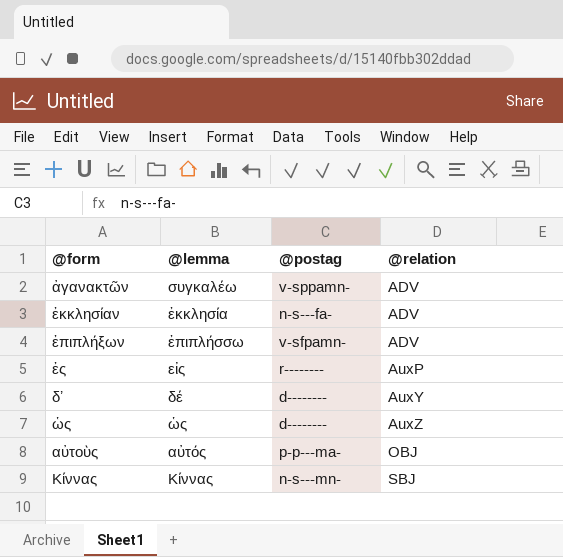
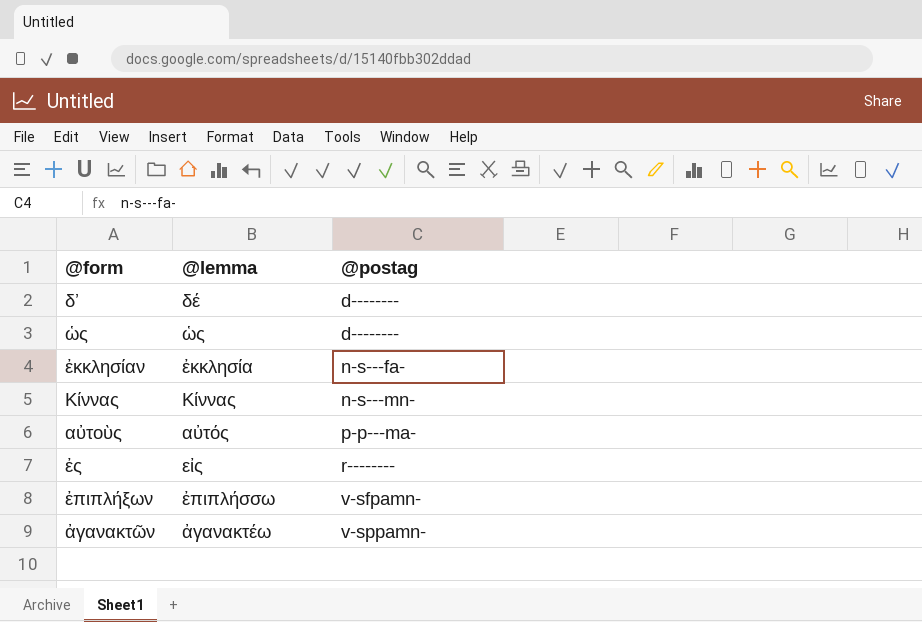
row order: @relation ascending -> @postag ascending
column @relation | position: 4 -> none
ἀγανακτῶν | @lemma: συγκαλέω -> ἀγανακτέω

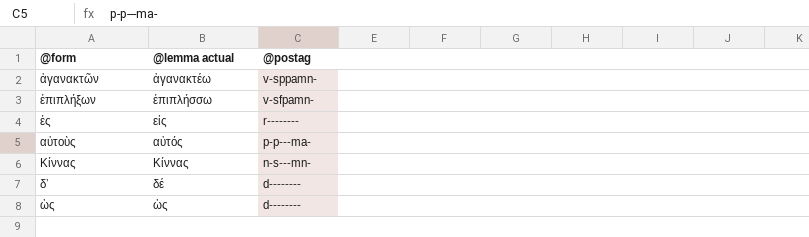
row order: @postag ascending -> @postag descending
column name: @lemma -> @lemma actual
row ἐκκλησίαν: ἐκκλησία | n-s---fa- -> none

